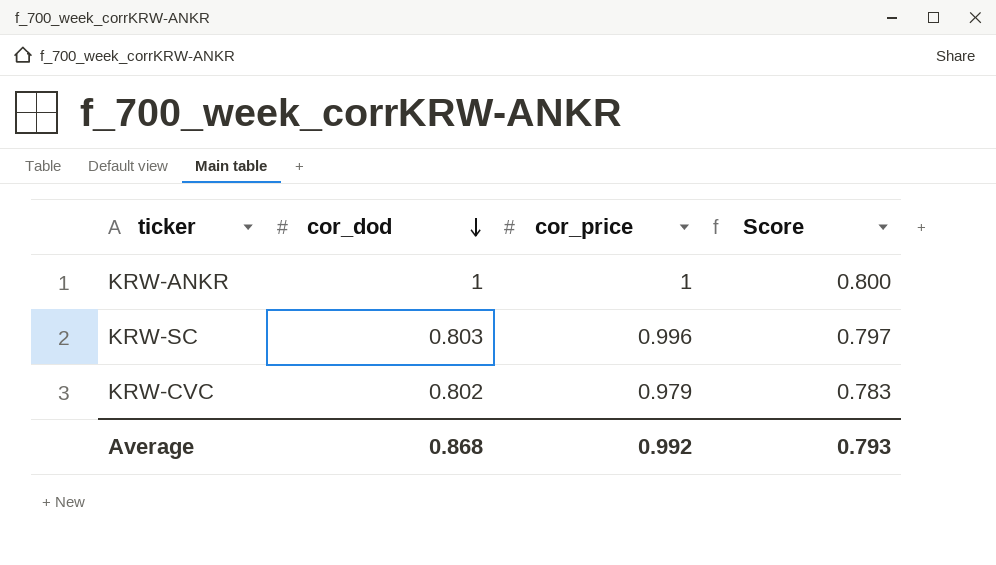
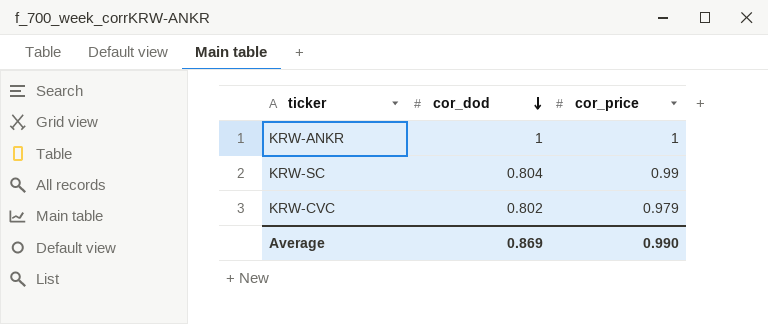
column Score | formula: [cor_price] * 0.8 -> none
KRW-SC | cor_dod: 0.803 -> 0.804
KRW-SC | cor_price: 0.996 -> 0.99
Average | cor_dod: 0.868 -> 0.869
Average | cor_price: 0.992 -> 0.990

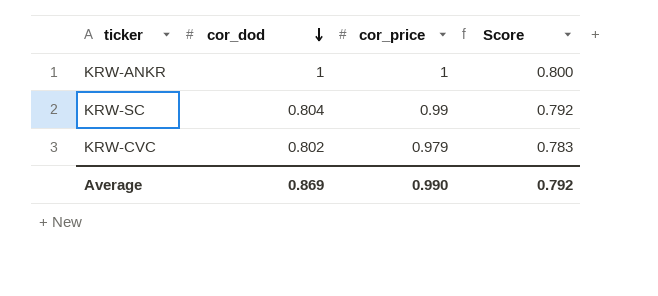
column Score | formula: none -> [cor_price] * 0.8

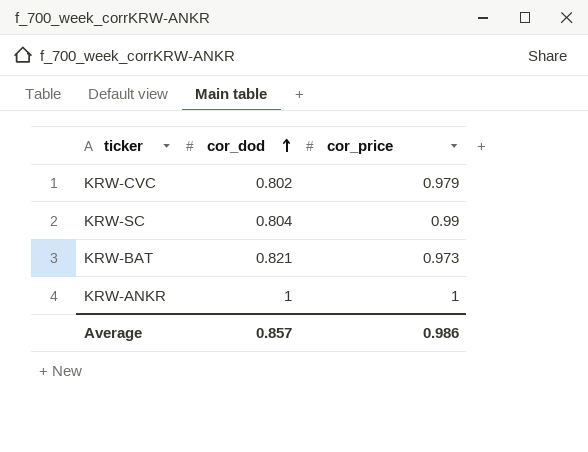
row order: cor_dod descending -> cor_dod ascending
column Score | formula: [cor_price] * 0.8 -> none
row KRW-BAT: none -> 0.821 | 0.973
Average | cor_dod: 0.869 -> 0.857
Average | cor_price: 0.990 -> 0.986

